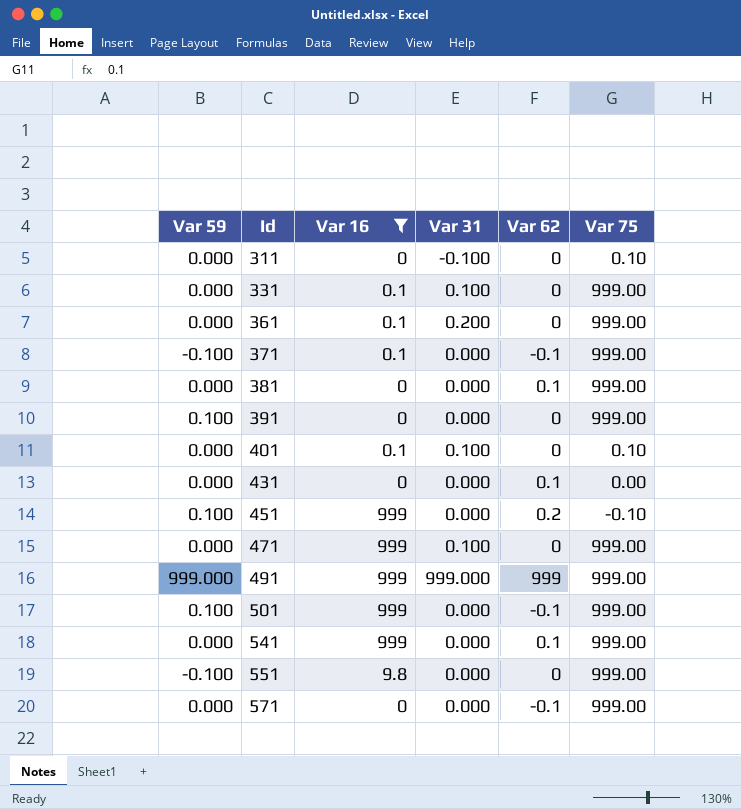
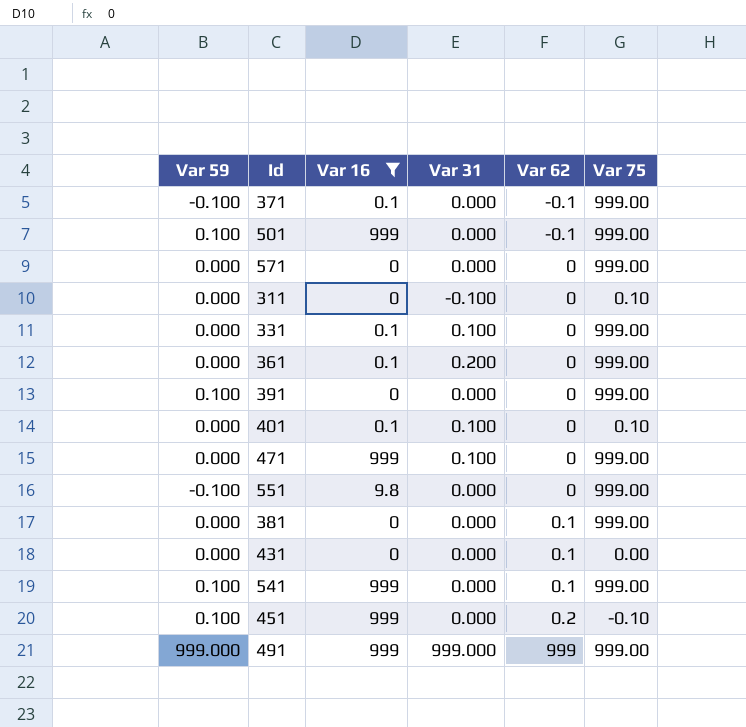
row order: Id ascending -> Var 62 ascending
571 | Var 62: -0.1 -> 0
541 | Var 59: 0.000 -> 0.100

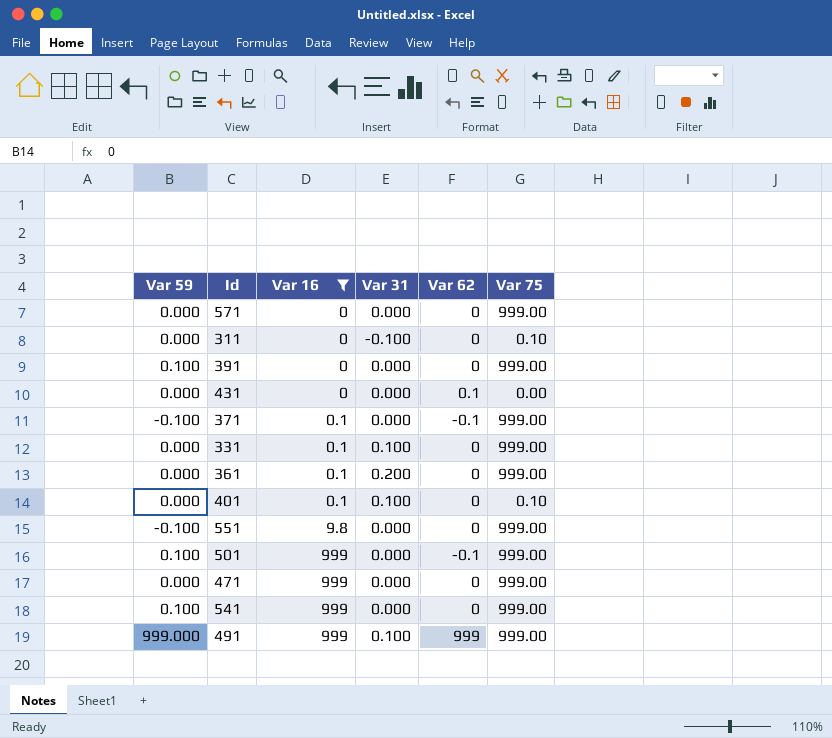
row order: Var 62 ascending -> Var 16 ascending
row 381: 0.000 | 0 | 0.000 | 0.1 | 999.00 -> none
row 451: 0.100 | 999 | 0.000 | 0.2 | -0.10 -> none
471 | Var 31: 0.100 -> 0.000
541 | Var 62: 0.1 -> 0
491 | Var 31: 999.000 -> 0.100

